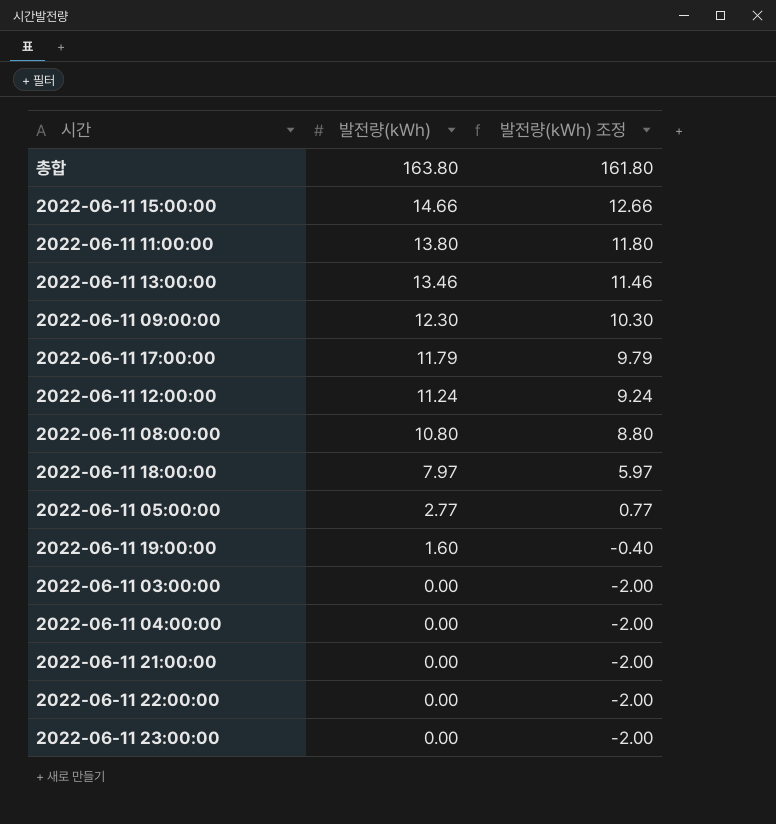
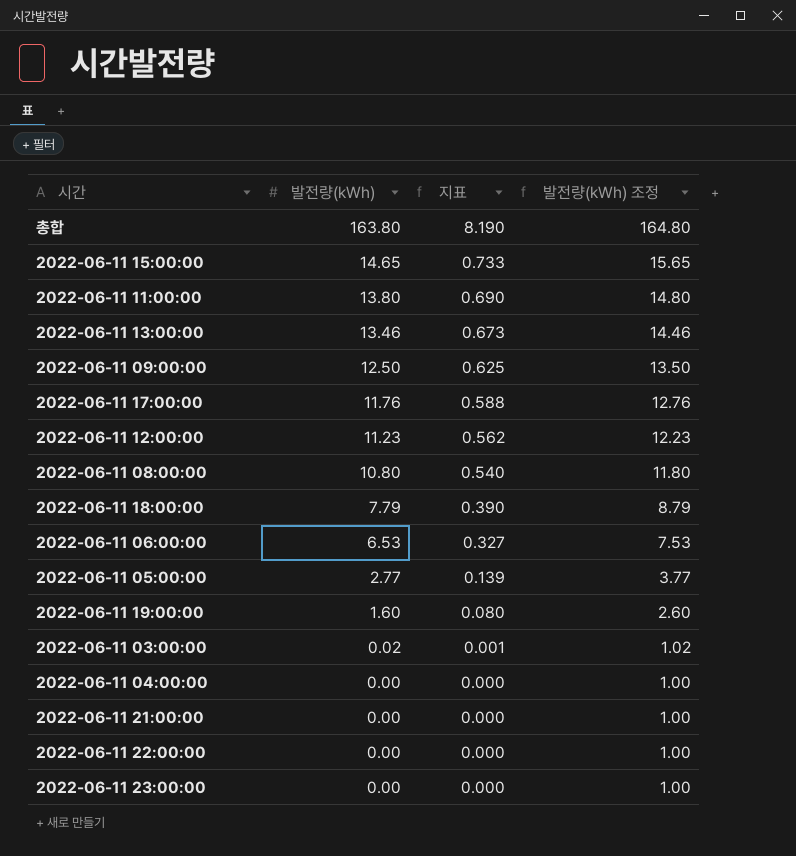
column 지표 | formula: none -> [발전량(kWh)] * 0.05
column 발전량(kWh) 조정 | formula: [발전량(kWh)] - 2 -> [발전량(kWh)] + 1
2022-06-11 15:00:00 | 발전량(kWh): 14.66 -> 14.65
2022-06-11 09:00:00 | 발전량(kWh): 12.30 -> 12.50
2022-06-11 17:00:00 | 발전량(kWh): 11.79 -> 11.76
2022-06-11 12:00:00 | 발전량(kWh): 11.24 -> 11.23
2022-06-11 18:00:00 | 발전량(kWh): 7.97 -> 7.79
row 2022-06-11 06:00:00: none -> 6.53 | 0.327 | 7.53
2022-06-11 03:00:00 | 발전량(kWh): 0.00 -> 0.02

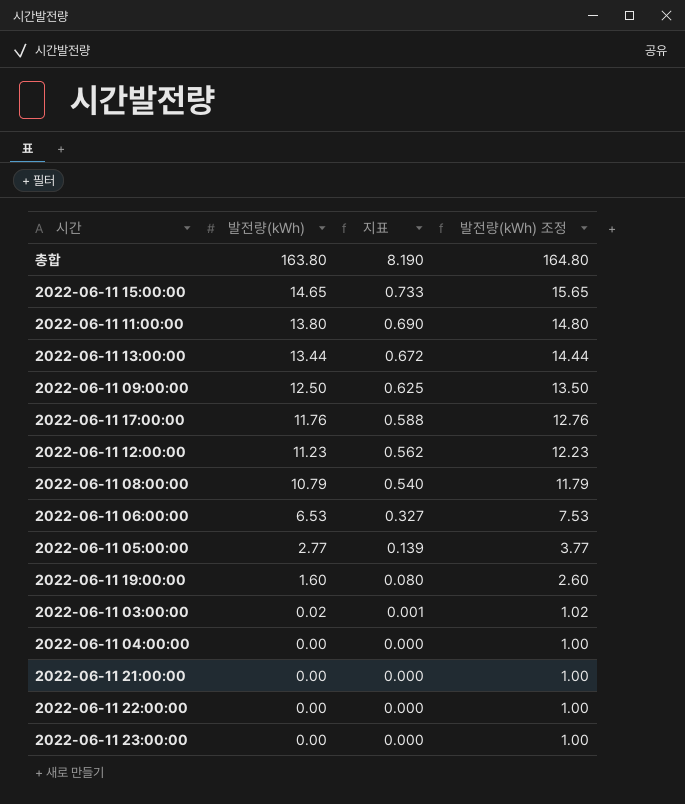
row 2022-06-11 18:00:00: 7.79 | 0.390 | 8.79 -> none
2022-06-11 13:00:00 | 발전량(kWh): 13.46 -> 13.44
2022-06-11 13:00:00 | 지표: 0.673 -> 0.672
2022-06-11 13:00:00 | 발전량(kWh) 조정: 14.46 -> 14.44
2022-06-11 08:00:00 | 발전량(kWh): 10.80 -> 10.79
2022-06-11 08:00:00 | 발전량(kWh) 조정: 11.80 -> 11.79

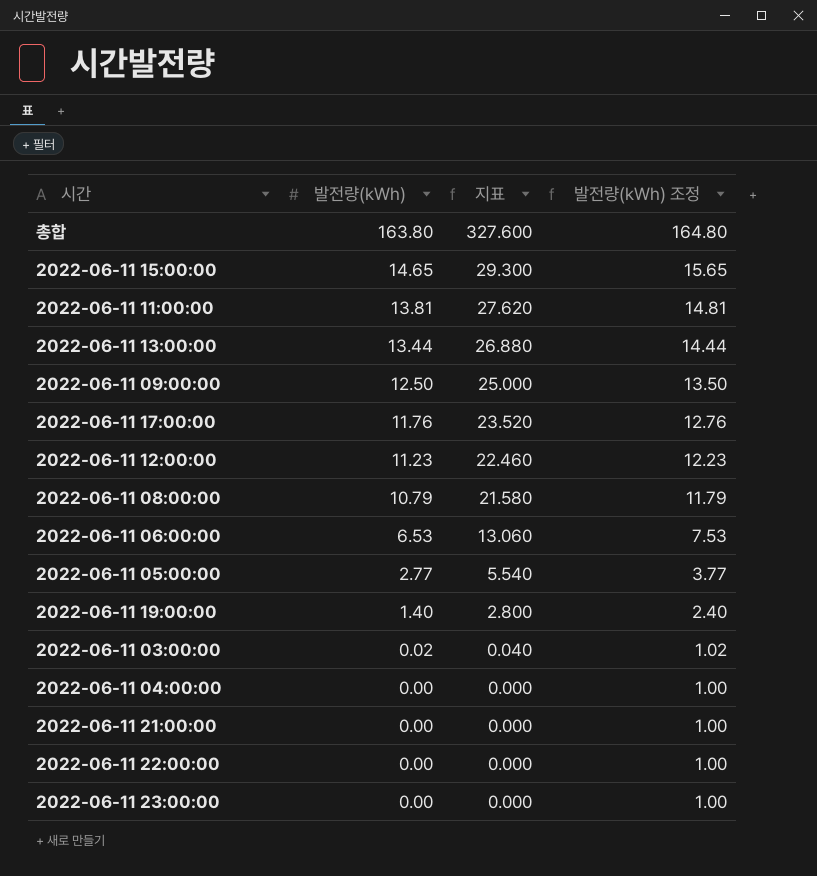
column 지표 | formula: [발전량(kWh)] * 0.05 -> [발전량(kWh)] * 2
2022-06-11 11:00:00 | 발전량(kWh): 13.80 -> 13.81
2022-06-11 11:00:00 | 발전량(kWh) 조정: 14.80 -> 14.81
2022-06-11 19:00:00 | 발전량(kWh): 1.60 -> 1.40
2022-06-11 19:00:00 | 발전량(kWh) 조정: 2.60 -> 2.40

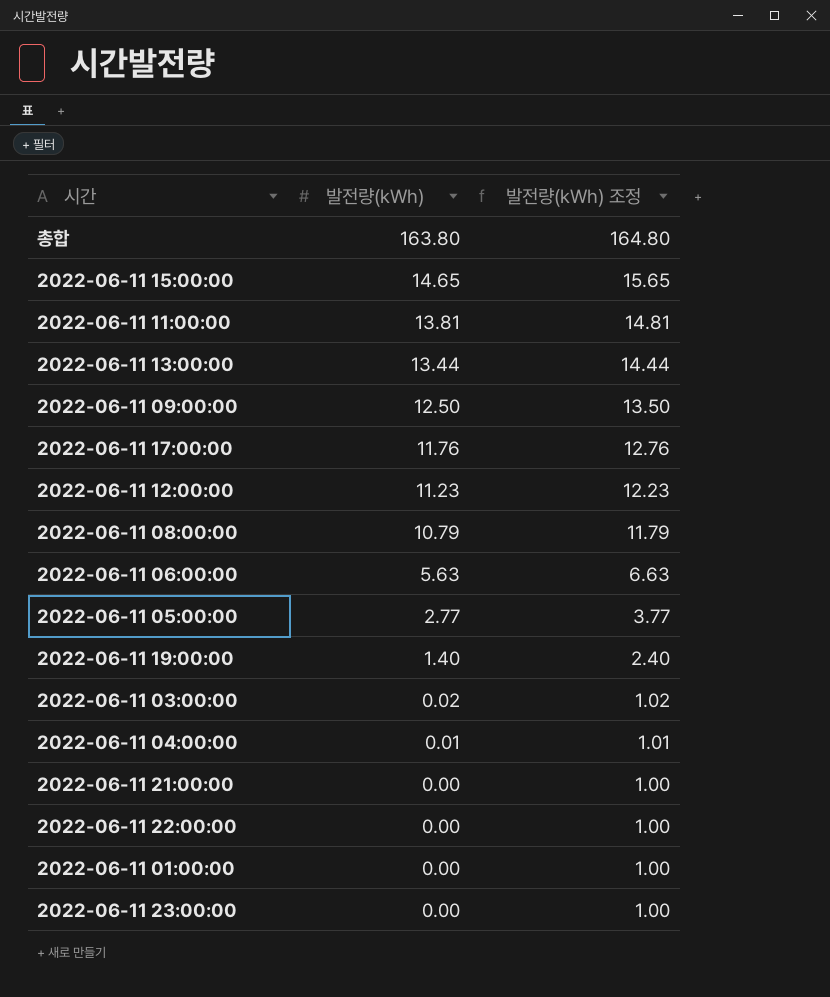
column 지표 | formula: [발전량(kWh)] * 2 -> none
2022-06-11 06:00:00 | 발전량(kWh): 6.53 -> 5.63
2022-06-11 06:00:00 | 발전량(kWh) 조정: 7.53 -> 6.63
2022-06-11 04:00:00 | 발전량(kWh): 0.00 -> 0.01
2022-06-11 04:00:00 | 발전량(kWh) 조정: 1.00 -> 1.01
row 2022-06-11 01:00:00: none -> 0.00 | 1.00

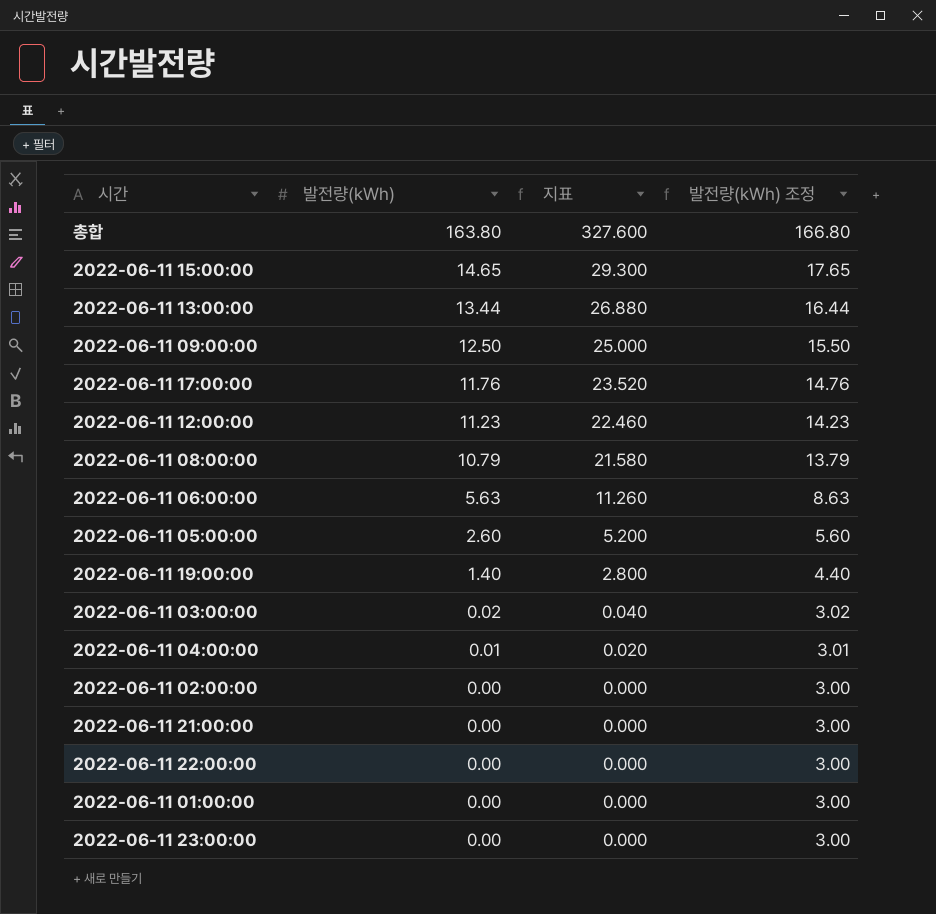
column 지표 | formula: none -> [발전량(kWh)] * 2
column 발전량(kWh) 조정 | formula: [발전량(kWh)] + 1 -> [발전량(kWh)] + 3
row 2022-06-11 11:00:00: 13.81 | 14.81 -> none
2022-06-11 05:00:00 | 발전량(kWh): 2.77 -> 2.60
row 2022-06-11 02:00:00: none -> 0.00 | 0.000 | 3.00

